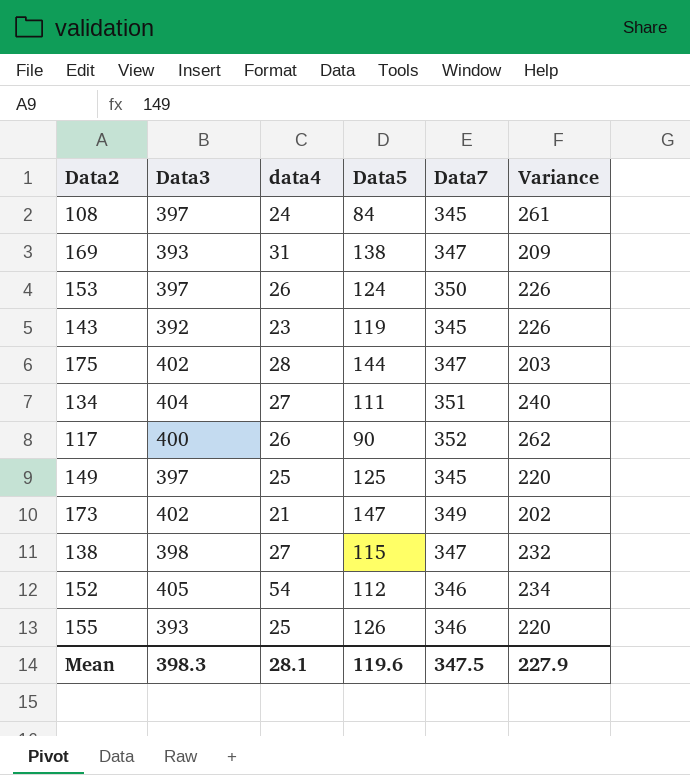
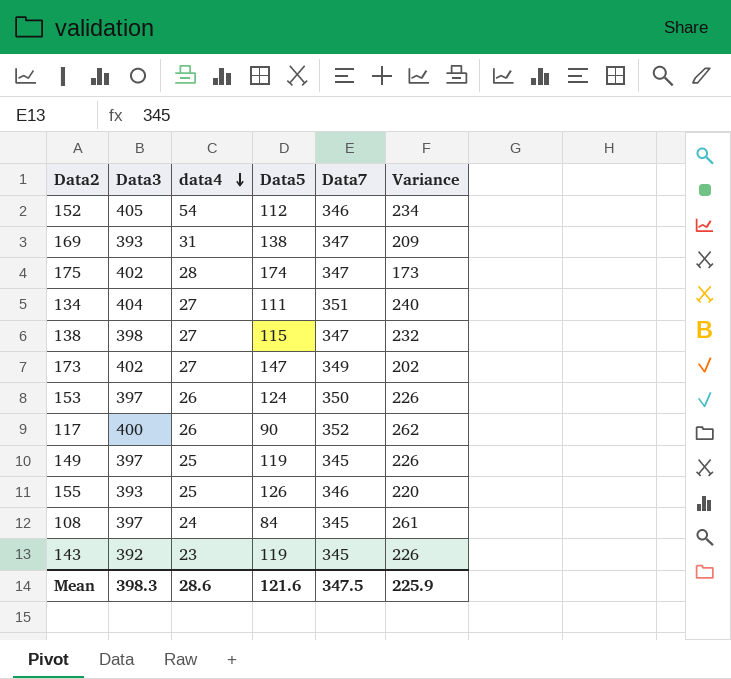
row order: none -> data4 descending
175 | Data5: 144 -> 174
175 | Variance: 203 -> 173
173 | data4: 21 -> 27
149 | Data5: 125 -> 119
149 | Variance: 220 -> 226
Mean | data4: 28.1 -> 28.6
Mean | Data5: 119.6 -> 121.6
Mean | Variance: 227.9 -> 225.9

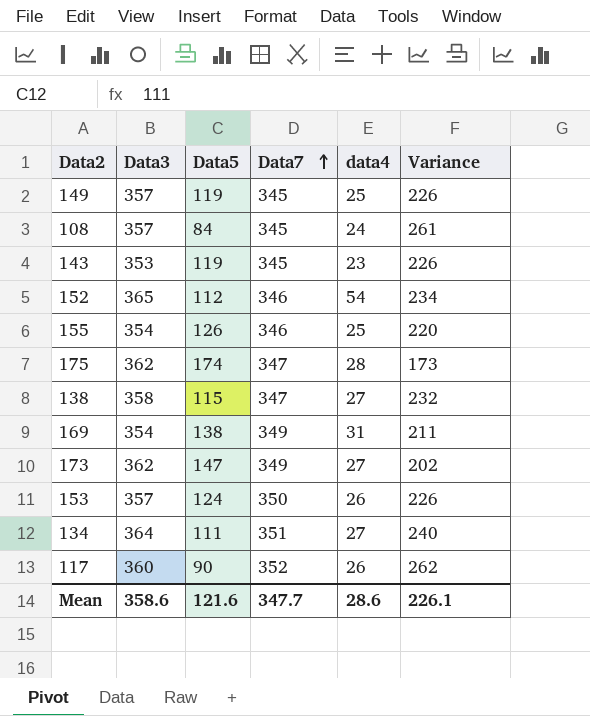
row order: data4 descending -> Data7 ascending
column data4 | position: 3 -> 5
149 | Data3: 397 -> 357
108 | Data3: 397 -> 357
143 | Data3: 392 -> 353
152 | Data3: 405 -> 365
155 | Data3: 393 -> 354
175 | Data3: 402 -> 362
138 | Data3: 398 -> 358
169 | Data3: 393 -> 354
169 | Data7: 347 -> 349
169 | Variance: 209 -> 211
173 | Data3: 402 -> 362
153 | Data3: 397 -> 357
134 | Data3: 404 -> 364
117 | Data3: 400 -> 360
Mean | Data3: 398.3 -> 358.6
Mean | Data7: 347.5 -> 347.7
Mean | Variance: 225.9 -> 226.1

